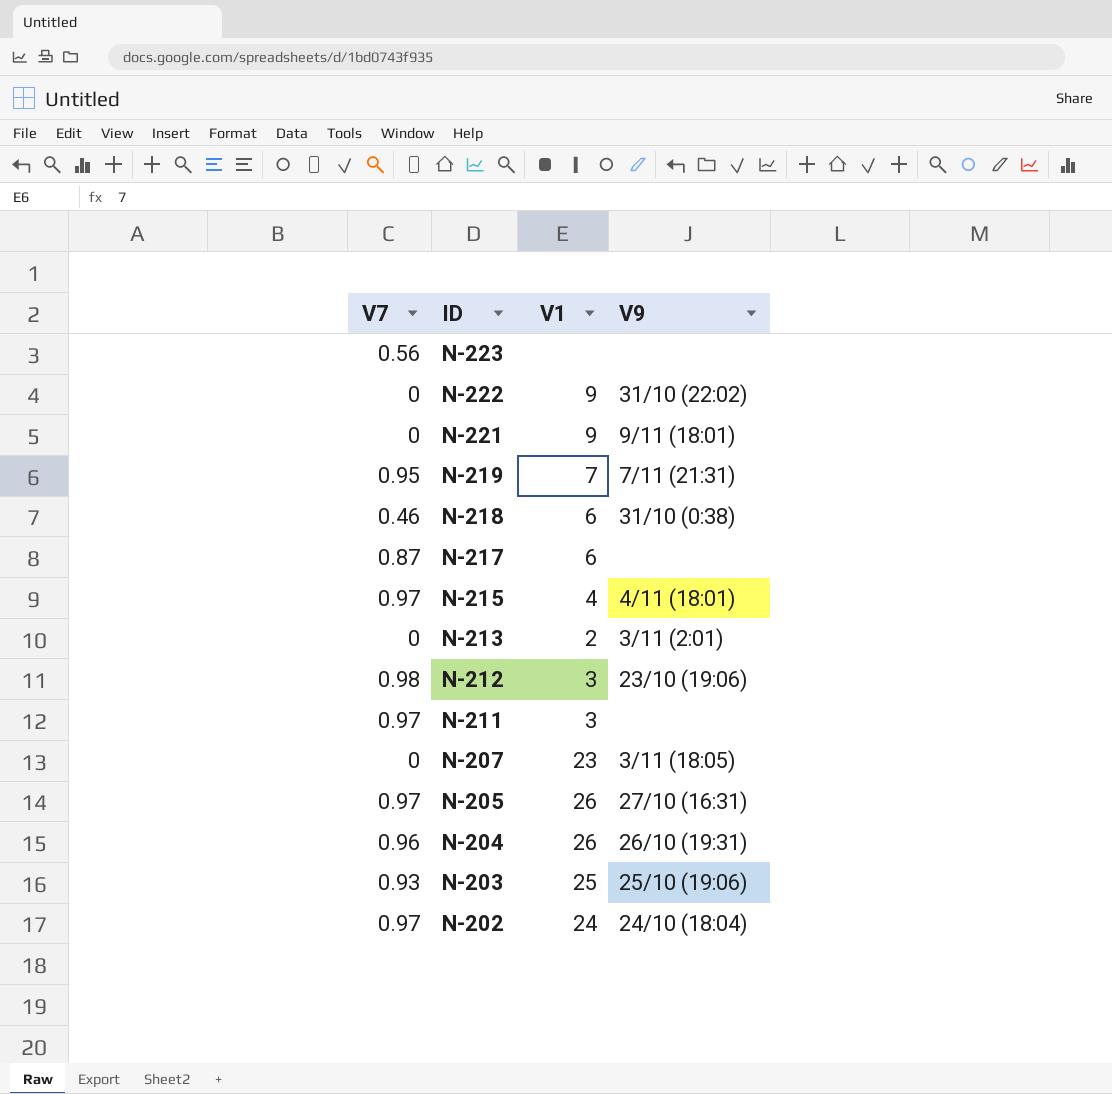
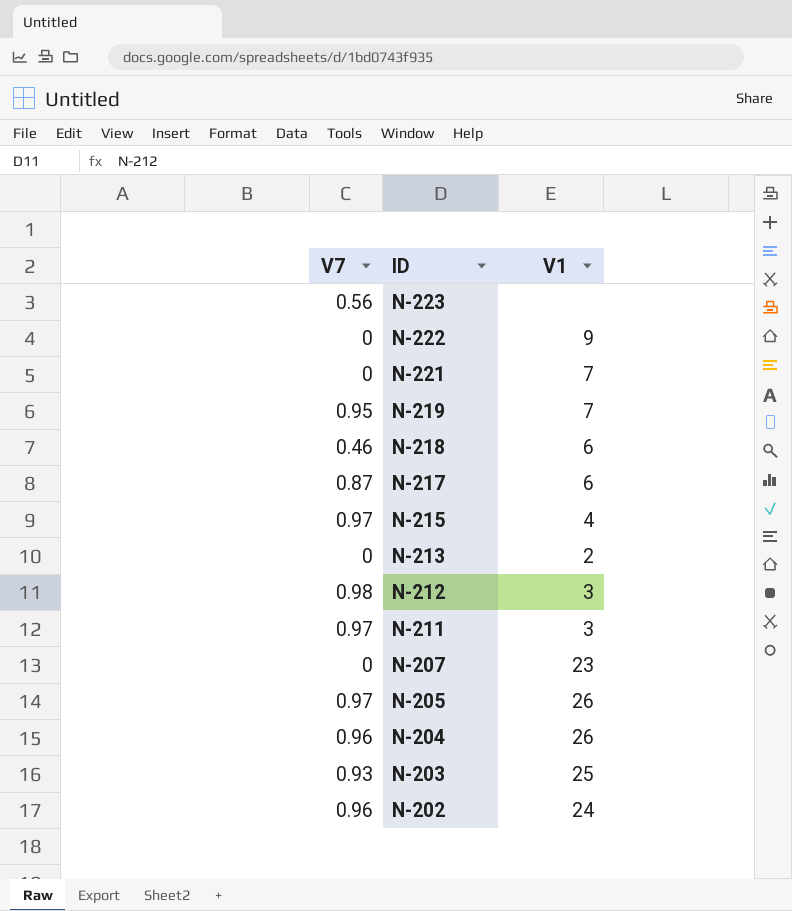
column V9 | position: 4 -> none
N-221 | V1: 9 -> 7
N-202 | V7: 0.97 -> 0.96

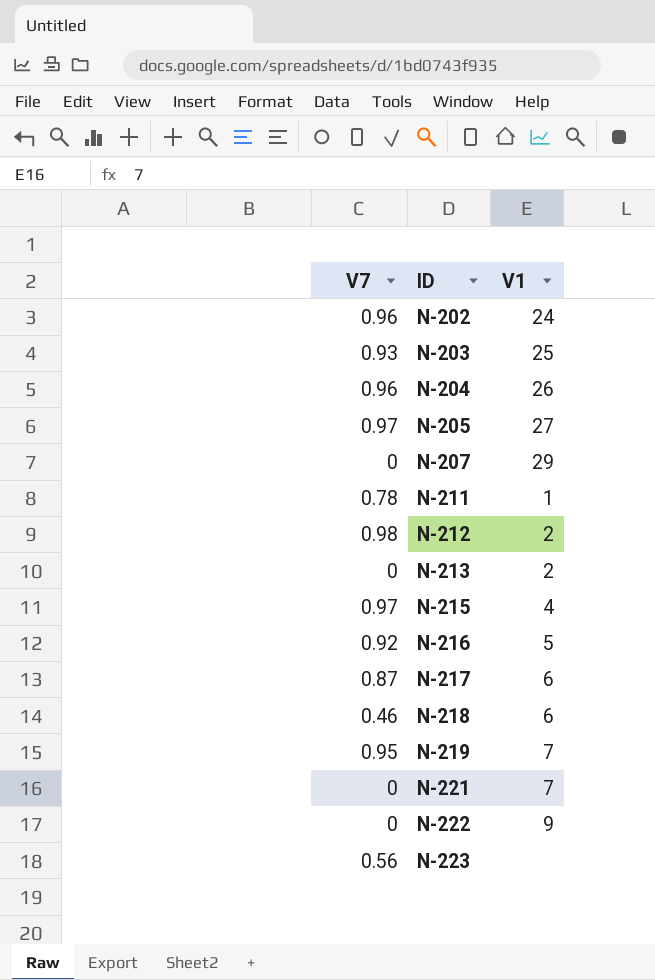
row order: ID descending -> ID ascending
N-205 | V1: 26 -> 27
N-207 | V1: 23 -> 29
N-211 | V7: 0.97 -> 0.78
N-211 | V1: 3 -> 1
N-212 | V1: 3 -> 2
row N-216: none -> 0.92 | 5

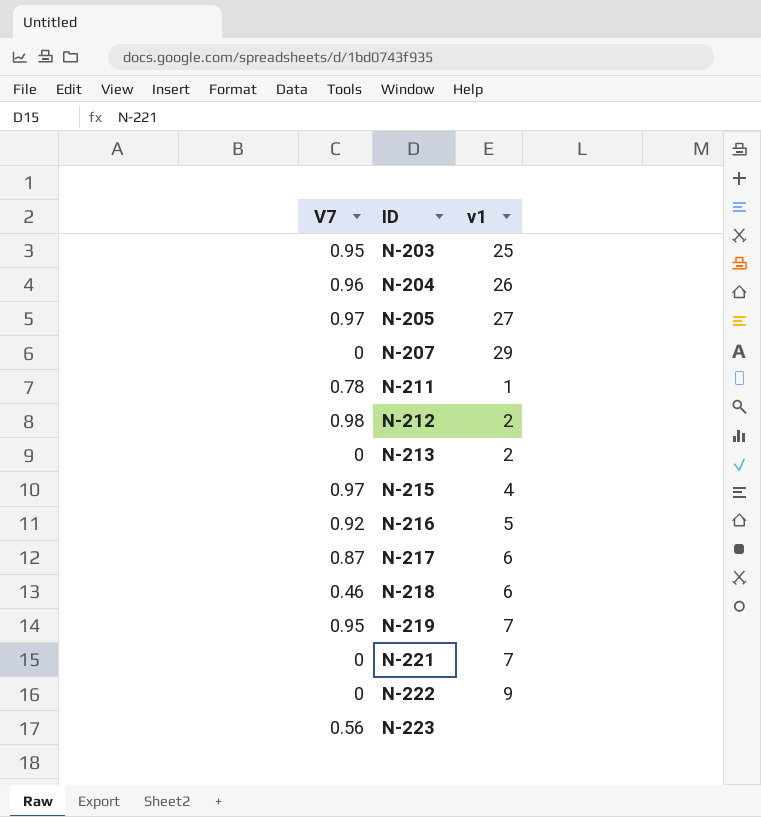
column name: V1 -> v1
row N-202: 0.96 | 24 -> none
N-203 | V7: 0.93 -> 0.95

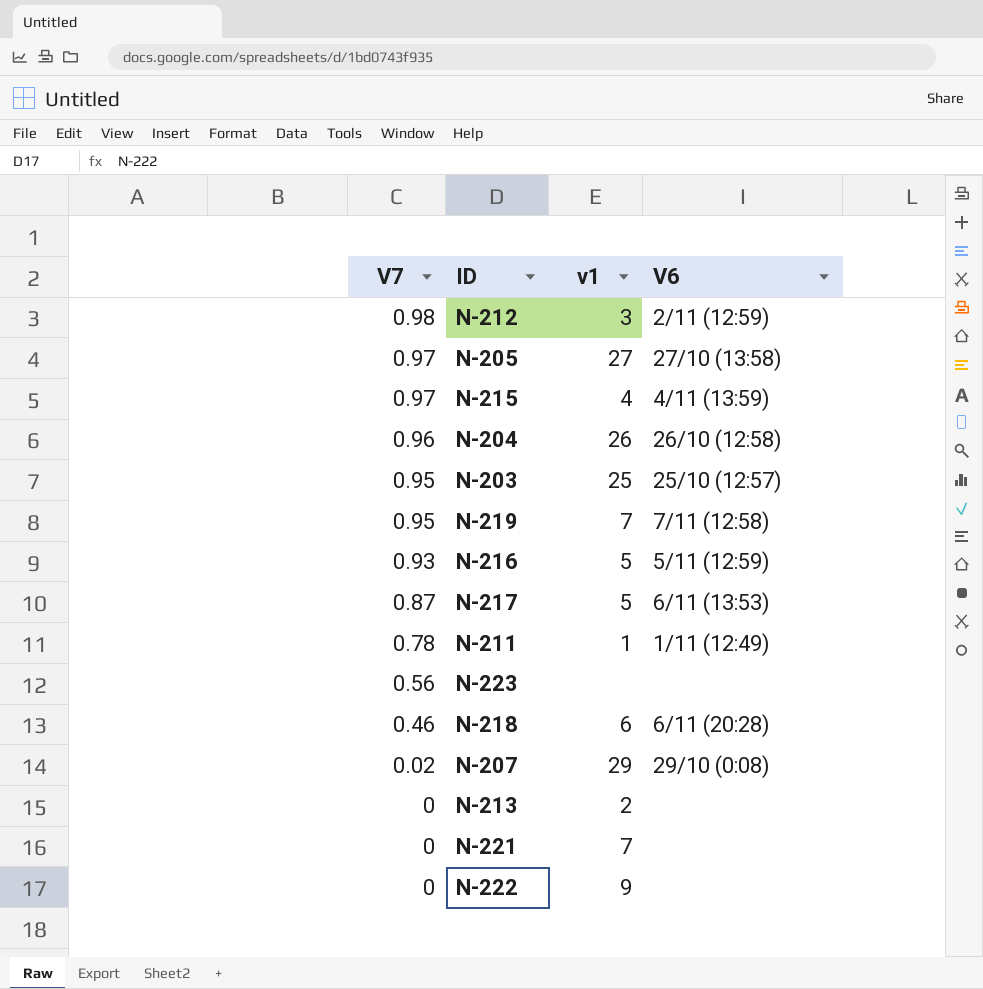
row order: ID ascending -> V7 descending
column V6 | position: none -> 4
N-212 | v1: 2 -> 3
N-216 | V7: 0.92 -> 0.93
N-217 | v1: 6 -> 5
N-207 | V7: 0 -> 0.02

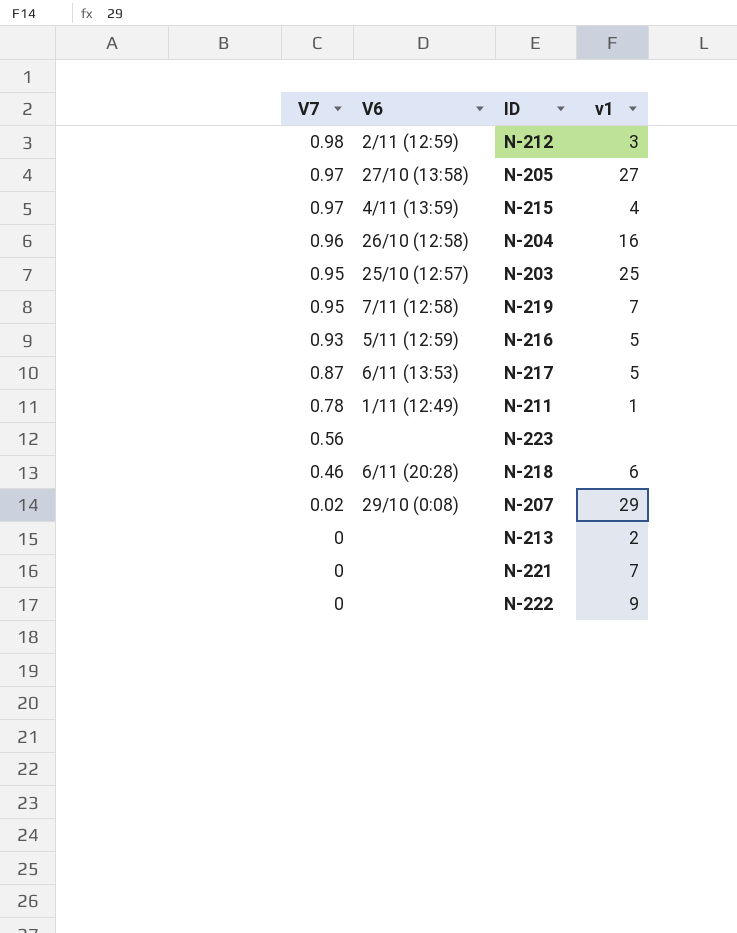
column V6 | position: 4 -> 2
N-204 | v1: 26 -> 16

